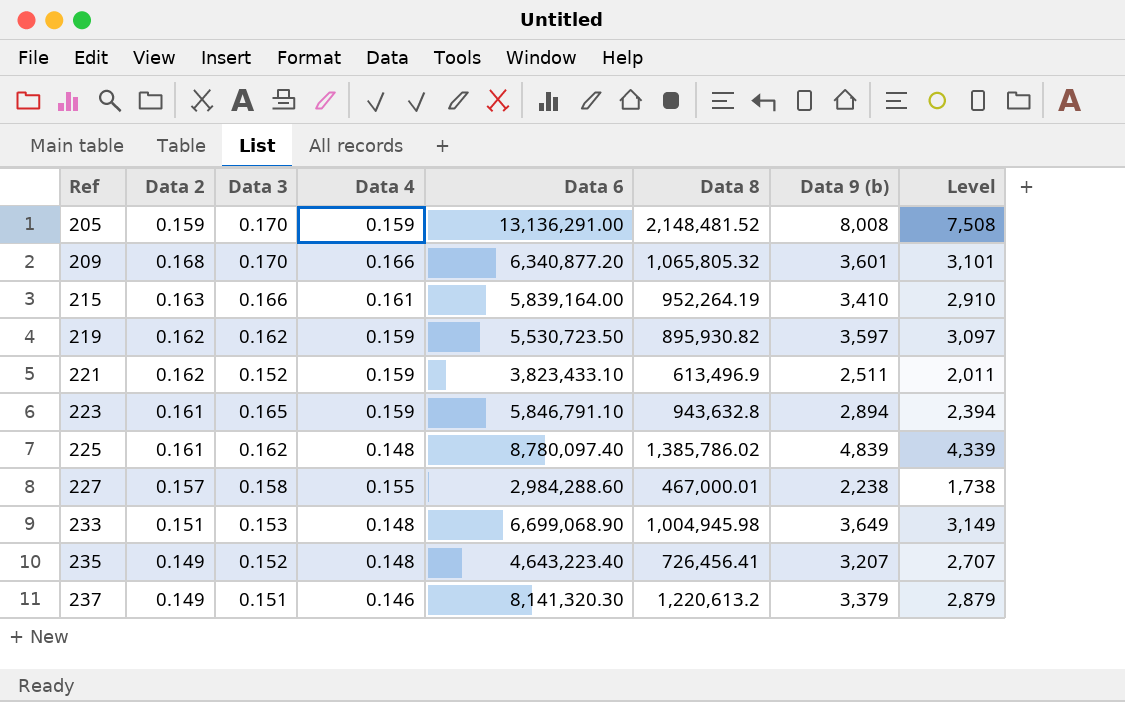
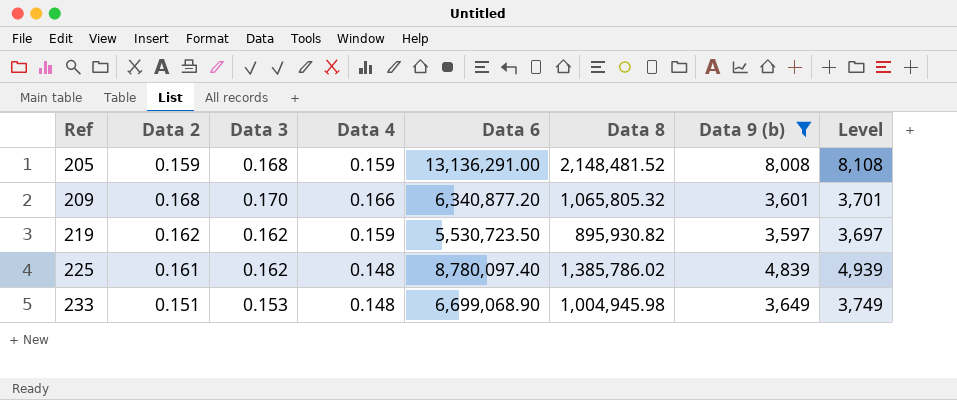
filter: none -> Data 9 (b) >= 3,597
column Level | formula: [Data 9 (b)] - 500 -> [Data 9 (b)] + 100
205 | Data 3: 0.170 -> 0.168

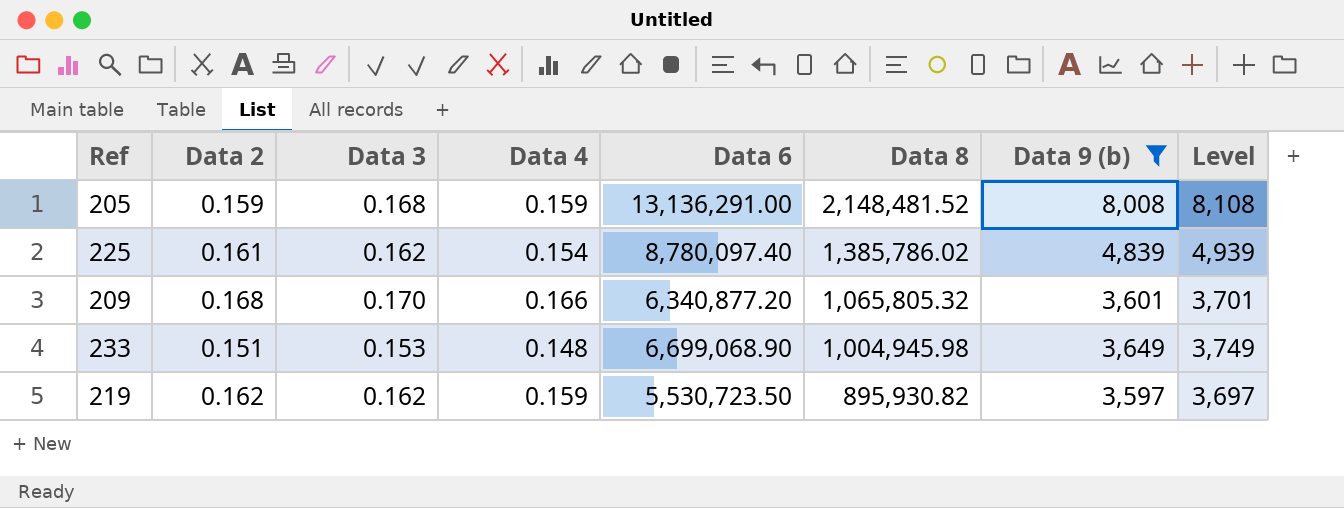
row order: Ref ascending -> Data 8 descending
225 | Data 4: 0.148 -> 0.154

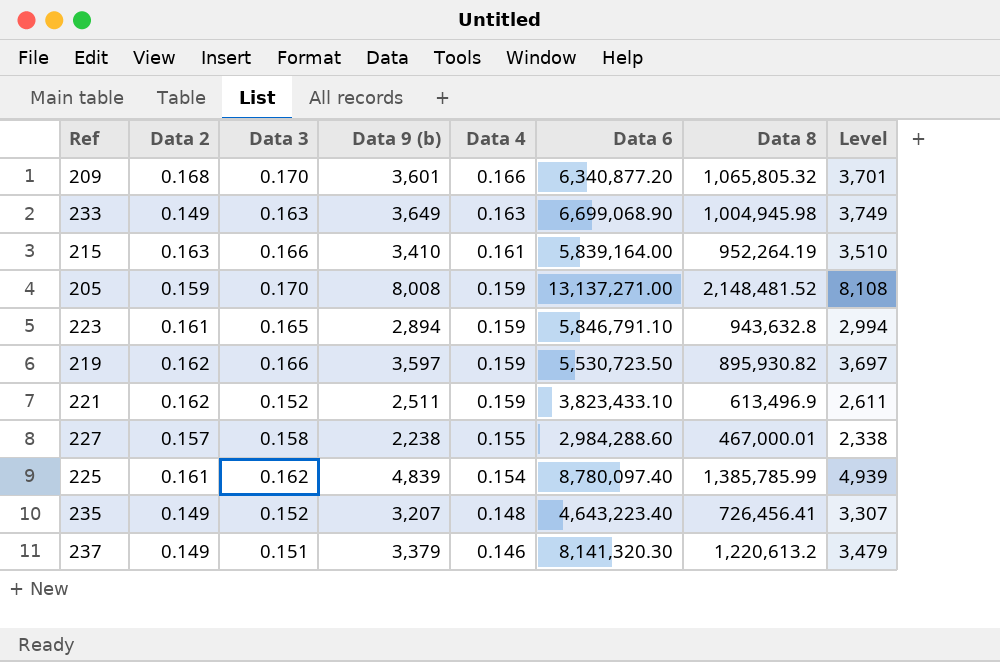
filter: Data 9 (b) >= 3,597 -> none
row order: Data 8 descending -> Data 4 descending
column Data 9 (b) | position: 7 -> 4
233 | Data 2: 0.151 -> 0.149
233 | Data 3: 0.153 -> 0.163
233 | Data 4: 0.148 -> 0.163
205 | Data 3: 0.168 -> 0.170
205 | Data 6: 13,136,291.00 -> 13,137,271.00
219 | Data 3: 0.162 -> 0.166
225 | Data 8: 1,385,786.02 -> 1,385,785.99

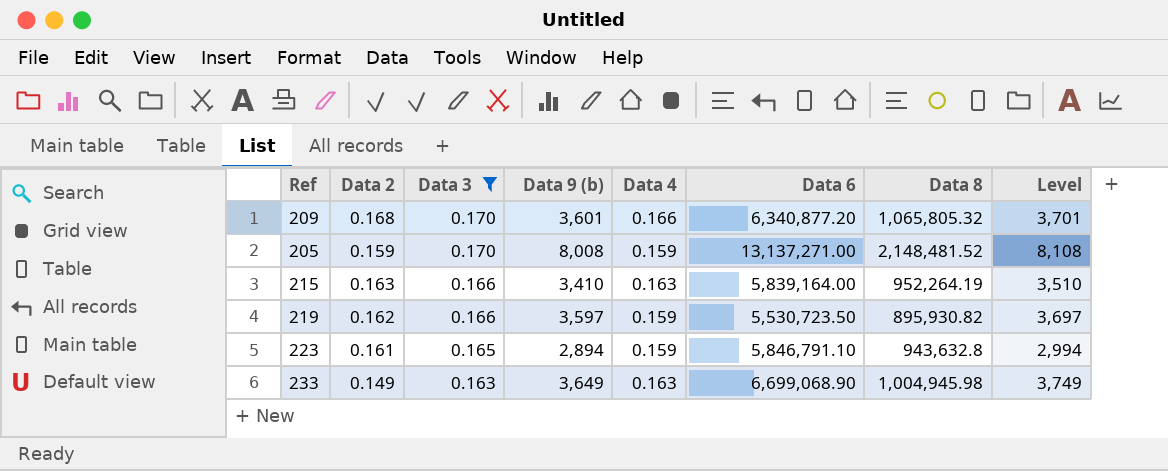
filter: none -> Data 3 >= 0.163
row order: Data 4 descending -> Data 3 descending
215 | Data 4: 0.161 -> 0.163

